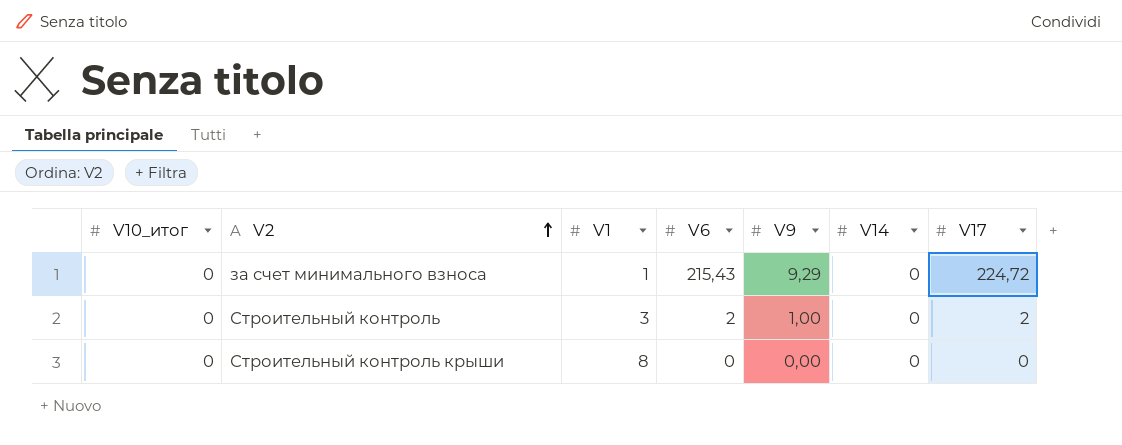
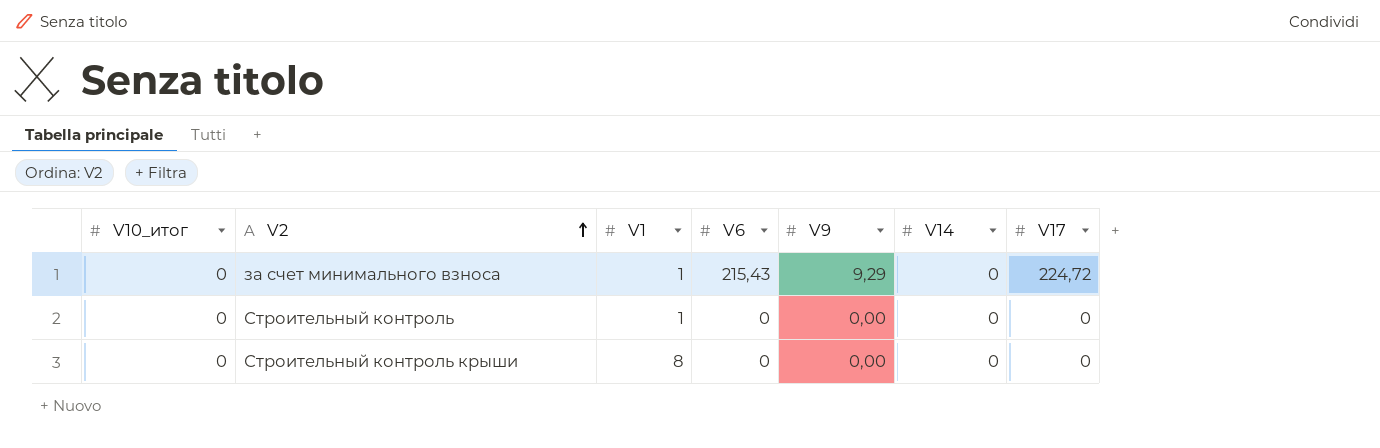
Строительный контроль | V1: 3 -> 1
Строительный контроль | V6: 2 -> 0
Строительный контроль | V9: 1,00 -> 0,00
Строительный контроль | V17: 2 -> 0

